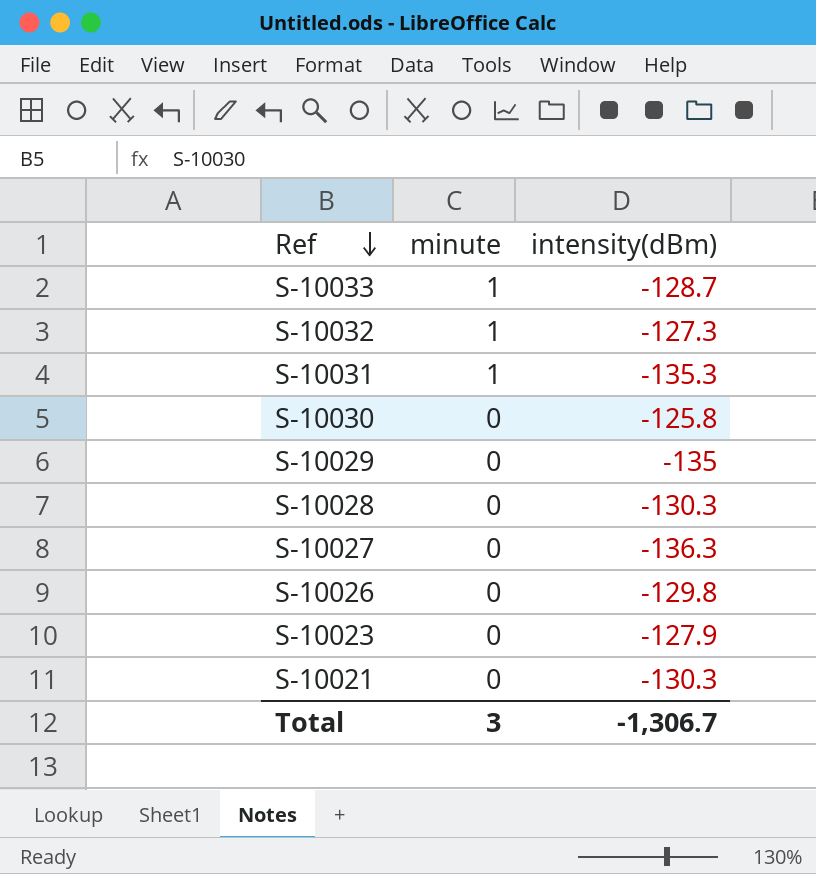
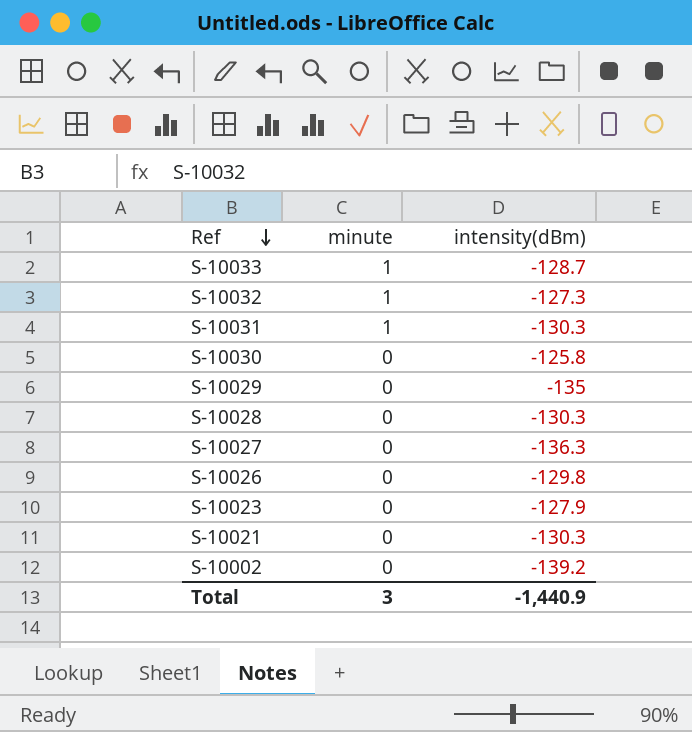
S-10031 | intensity(dBm): -135.3 -> -130.3
row S-10002: none -> 0 | -139.2
Total | intensity(dBm): -1,306.7 -> -1,440.9

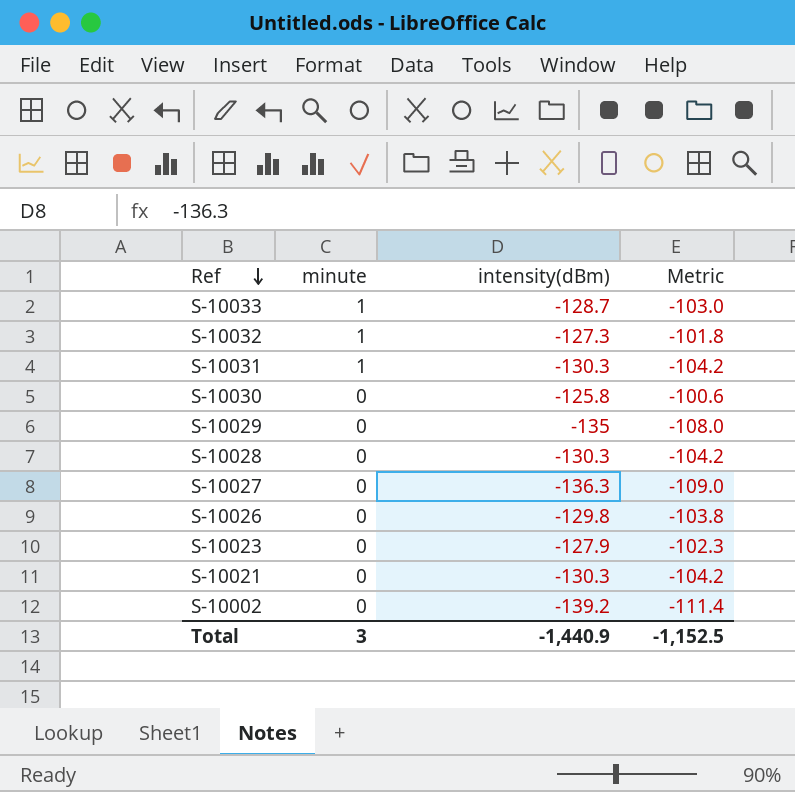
column Metric | formula: none -> [intensity(dBm)] * 0.8

